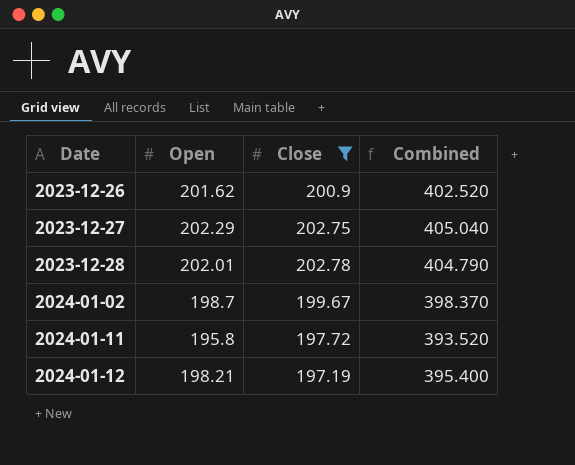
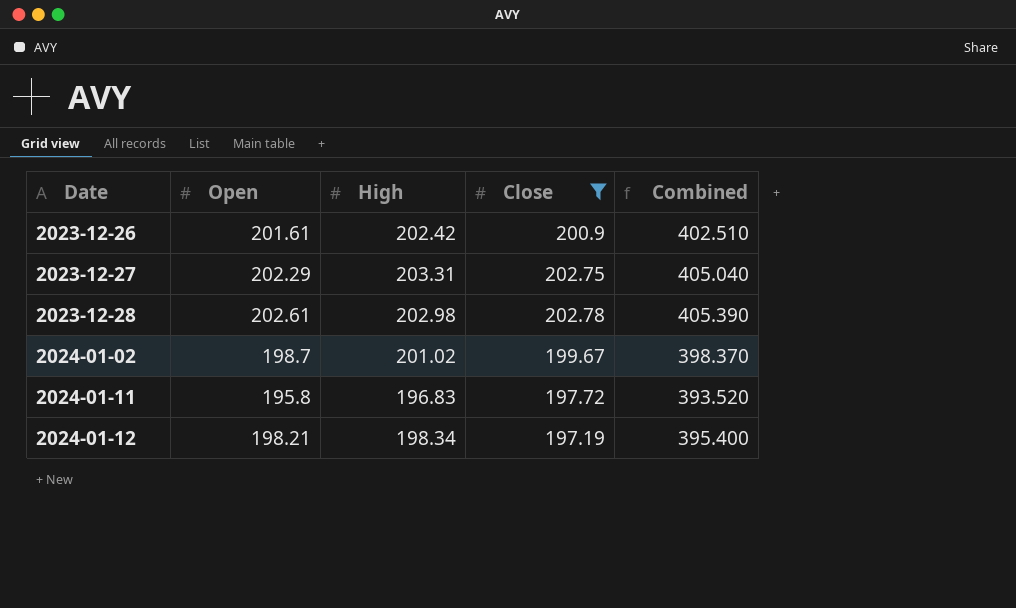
column High | position: none -> 3
2023-12-26 | Open: 201.62 -> 201.61
2023-12-26 | Combined: 402.520 -> 402.510
2023-12-28 | Open: 202.01 -> 202.61
2023-12-28 | Combined: 404.790 -> 405.390

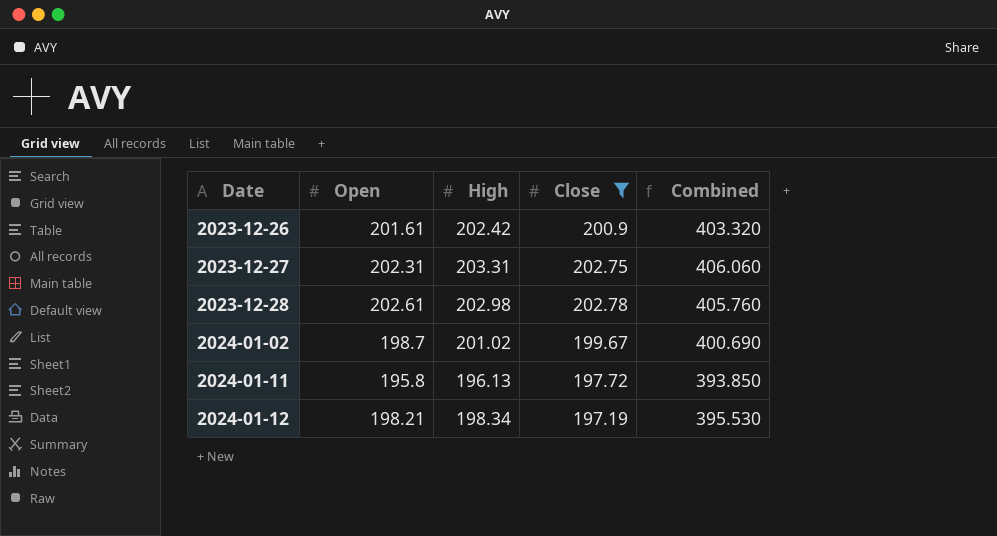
column Combined | formula: [Open] + [Close] -> [High] + [Close]
2023-12-27 | Open: 202.29 -> 202.31
2024-01-11 | High: 196.83 -> 196.13

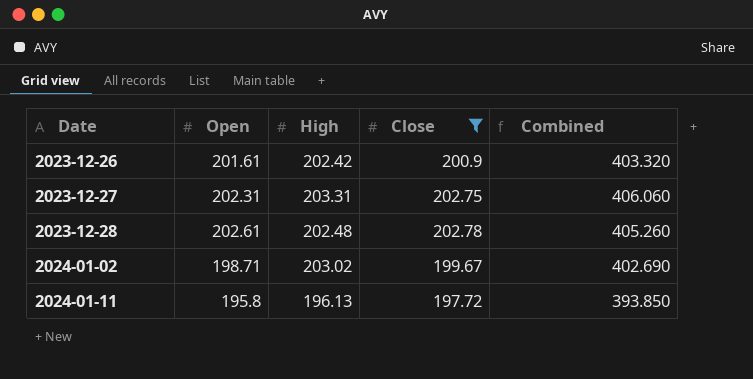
row 2024-01-12: 198.21 | 198.34 | 197.19 | 395.530 -> none
2023-12-28 | High: 202.98 -> 202.48
2023-12-28 | Combined: 405.760 -> 405.260
2024-01-02 | Open: 198.7 -> 198.71
2024-01-02 | High: 201.02 -> 203.02
2024-01-02 | Combined: 400.690 -> 402.690

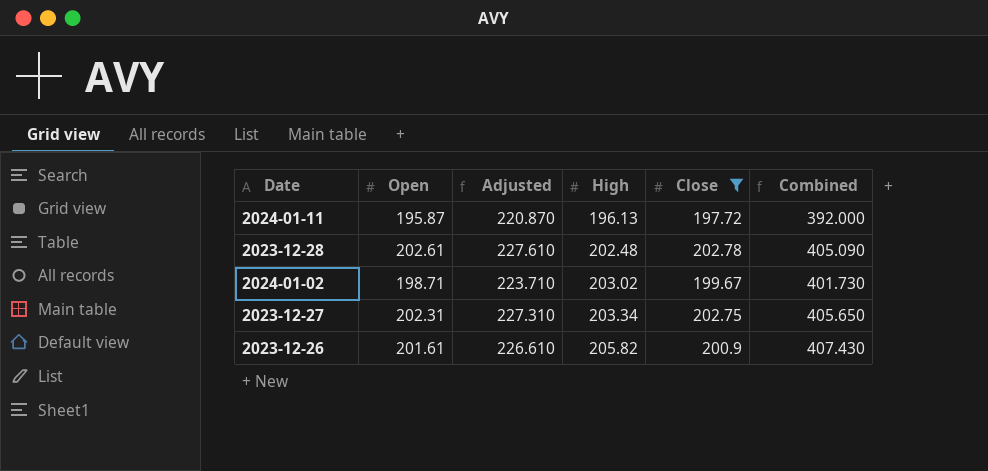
row order: Date ascending -> High ascending
column Adjusted | formula: none -> [Open] + 25
column Combined | formula: [High] + [Close] -> [Open] + [High]
2024-01-11 | Open: 195.8 -> 195.87
2023-12-27 | High: 203.31 -> 203.34
2023-12-26 | High: 202.42 -> 205.82

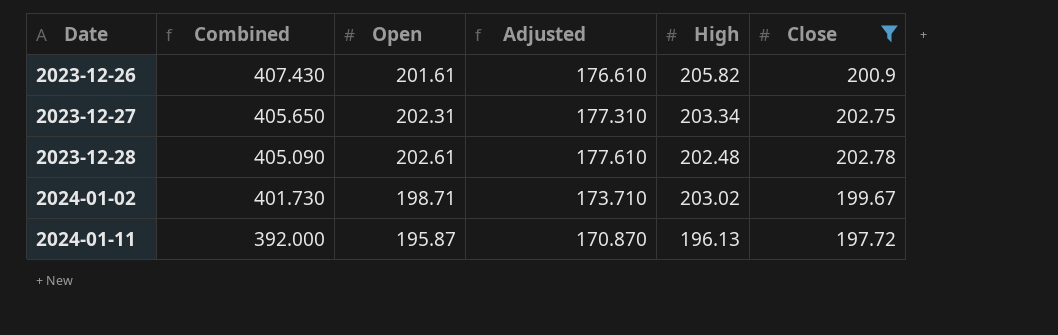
row order: High ascending -> Date ascending
column Combined | position: 6 -> 2
column Adjusted | formula: [Open] + 25 -> [Open] - 25

